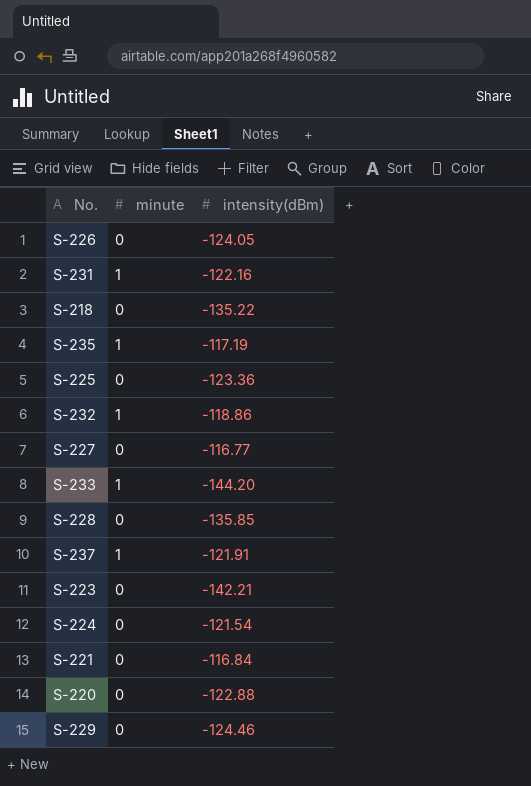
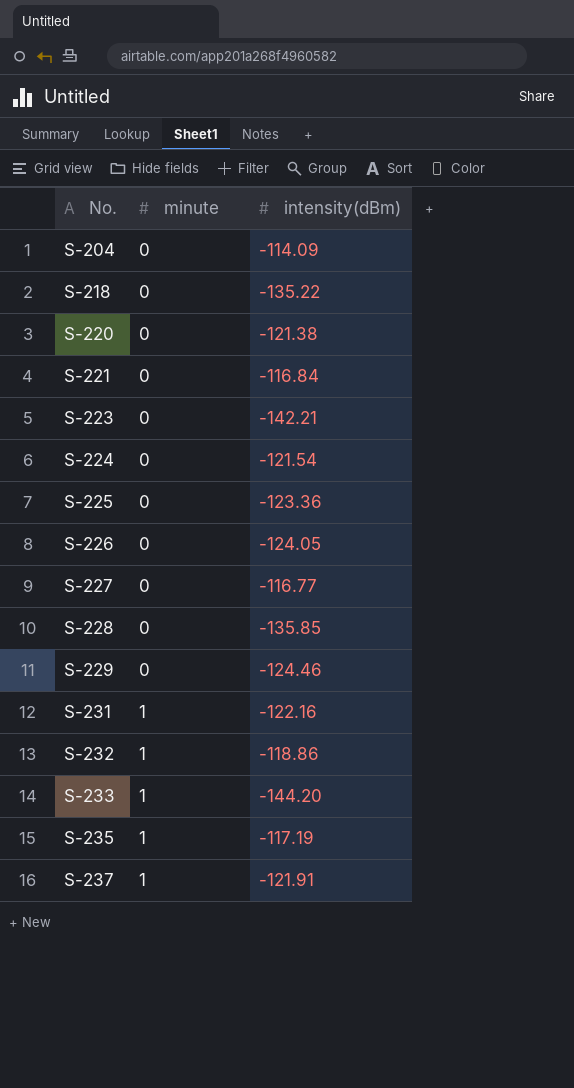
row order: none -> No. ascending
row S-204: none -> 0 | -114.09
S-220 | intensity(dBm): -122.88 -> -121.38

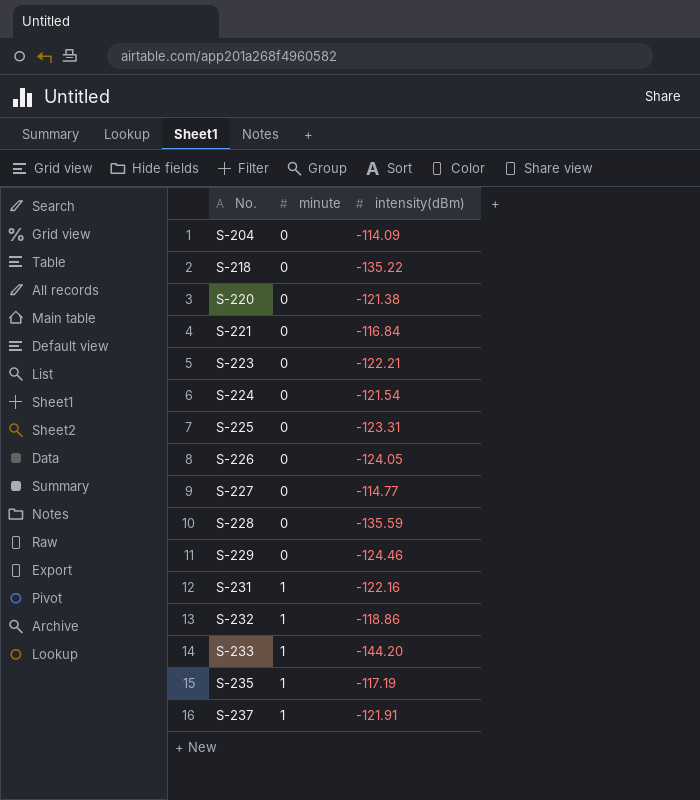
S-223 | intensity(dBm): -142.21 -> -122.21
S-225 | intensity(dBm): -123.36 -> -123.31
S-227 | intensity(dBm): -116.77 -> -114.77
S-228 | intensity(dBm): -135.85 -> -135.59

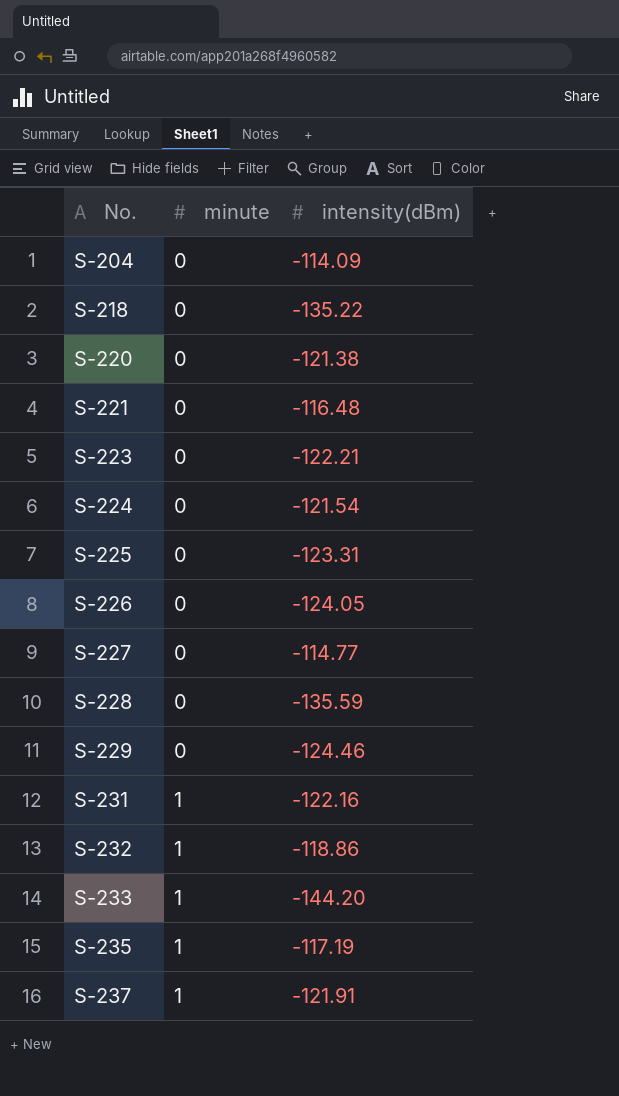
S-221 | intensity(dBm): -116.84 -> -116.48

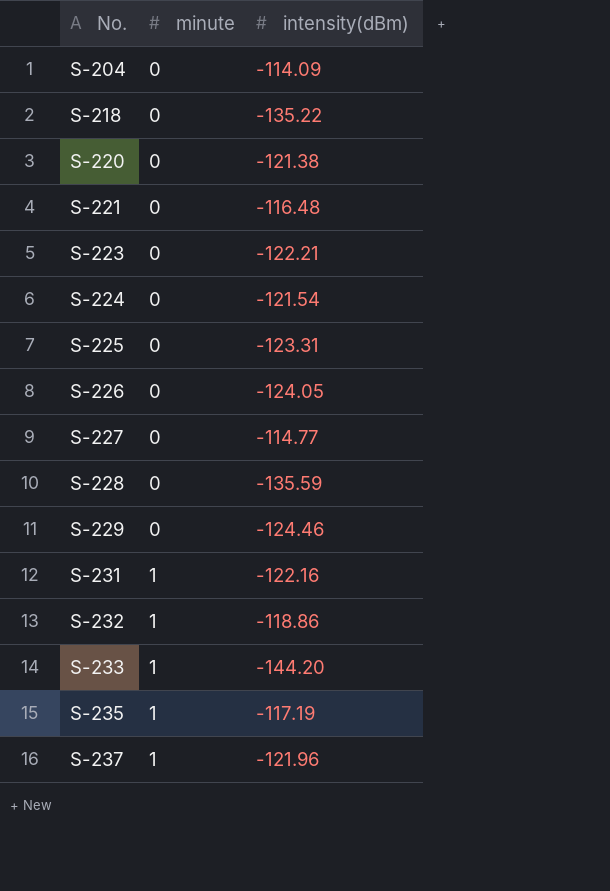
S-237 | intensity(dBm): -121.91 -> -121.96

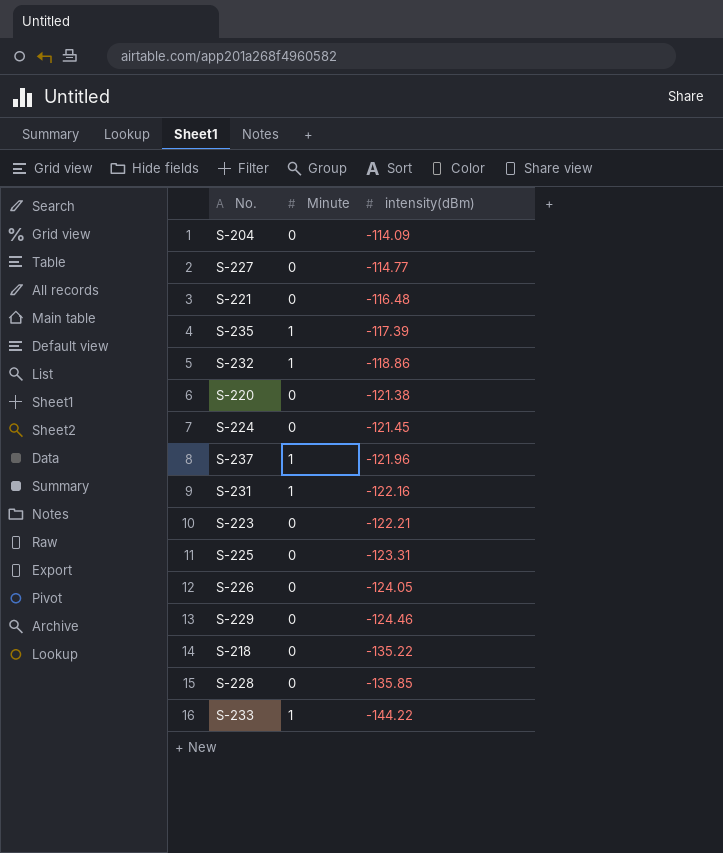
row order: No. ascending -> intensity(dBm) descending
column name: minute -> Minute
S-235 | intensity(dBm): -117.19 -> -117.39
S-224 | intensity(dBm): -121.54 -> -121.45
S-228 | intensity(dBm): -135.59 -> -135.85
S-233 | intensity(dBm): -144.20 -> -144.22

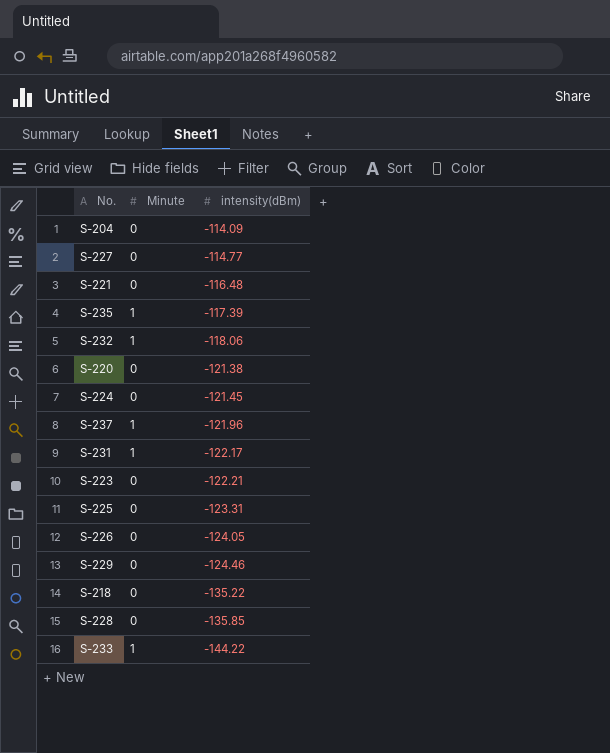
S-232 | intensity(dBm): -118.86 -> -118.06
S-231 | intensity(dBm): -122.16 -> -122.17

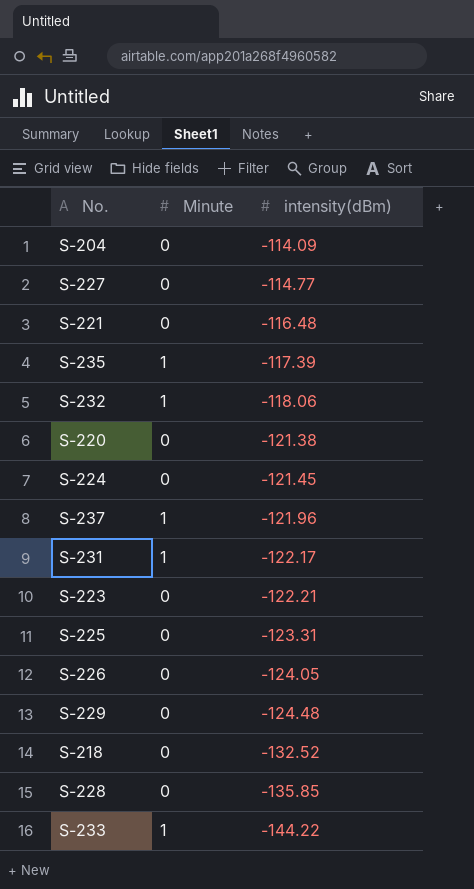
S-229 | intensity(dBm): -124.46 -> -124.48
S-218 | intensity(dBm): -135.22 -> -132.52

